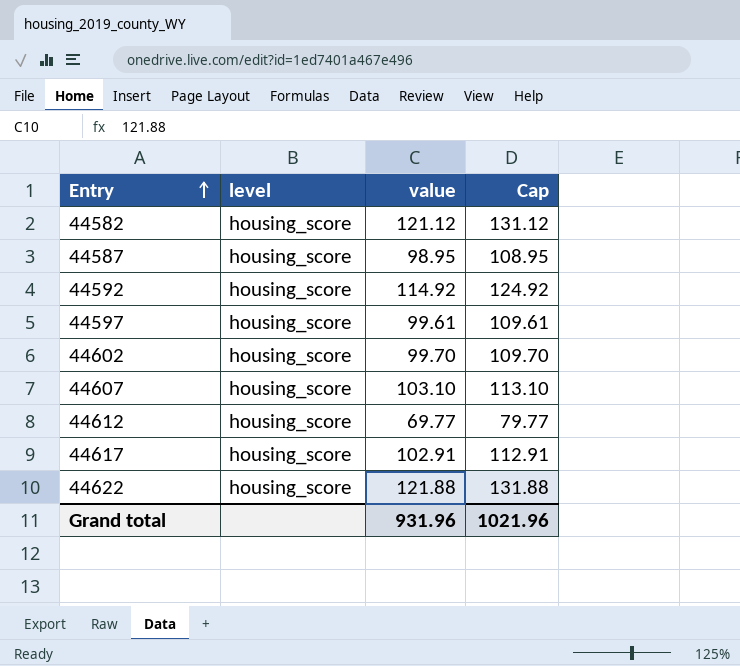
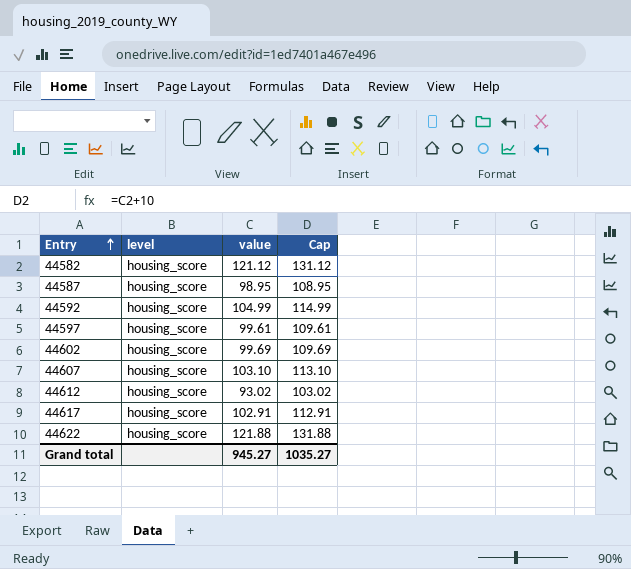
44592 | value: 114.92 -> 104.99
44592 | Cap: 124.92 -> 114.99
44602 | value: 99.70 -> 99.69
44602 | Cap: 109.70 -> 109.69
44612 | value: 69.77 -> 93.02
44612 | Cap: 79.77 -> 103.02
Grand total | value: 931.96 -> 945.27
Grand total | Cap: 1021.96 -> 1035.27

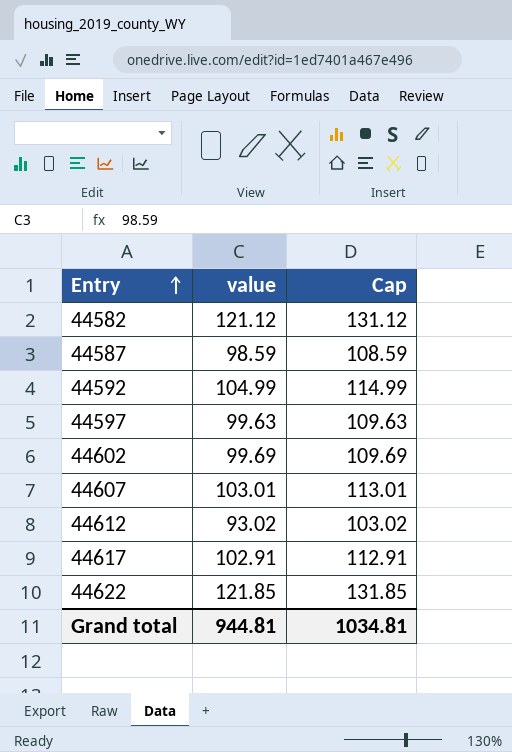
column level | position: 2 -> none
44587 | value: 98.95 -> 98.59
44587 | Cap: 108.95 -> 108.59
44597 | value: 99.61 -> 99.63
44597 | Cap: 109.61 -> 109.63
44607 | value: 103.10 -> 103.01
44607 | Cap: 113.10 -> 113.01
44622 | value: 121.88 -> 121.85
44622 | Cap: 131.88 -> 131.85
Grand total | value: 945.27 -> 944.81
Grand total | Cap: 1035.27 -> 1034.81

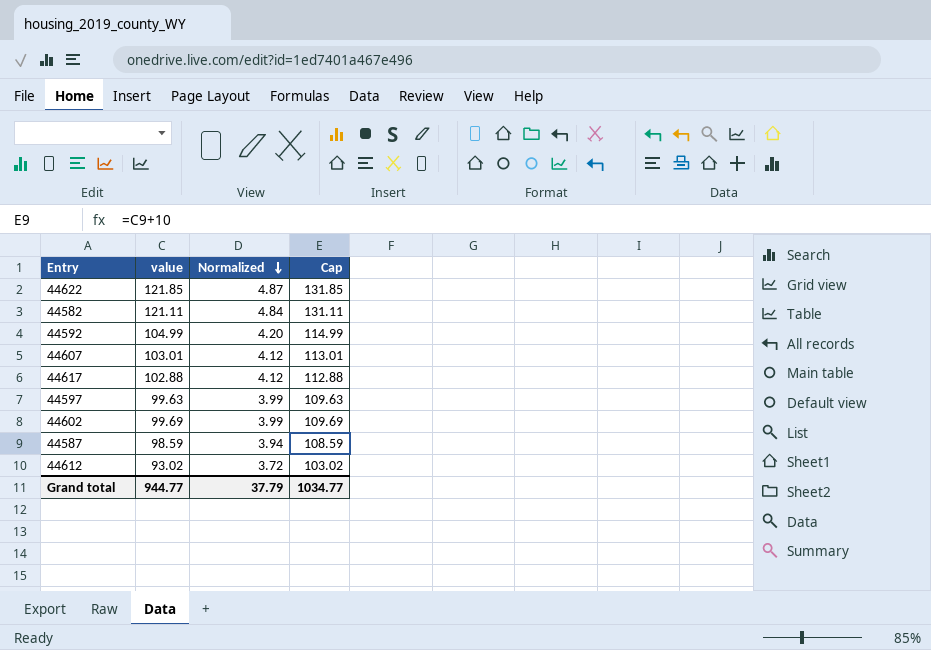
row order: Entry ascending -> Normalized descending
column Normalized | formula: none -> [value] * 0.04
44582 | value: 121.12 -> 121.11
44582 | Cap: 131.12 -> 131.11
44617 | value: 102.91 -> 102.88
44617 | Cap: 112.91 -> 112.88
Grand total | value: 944.81 -> 944.77
Grand total | Cap: 1034.81 -> 1034.77

